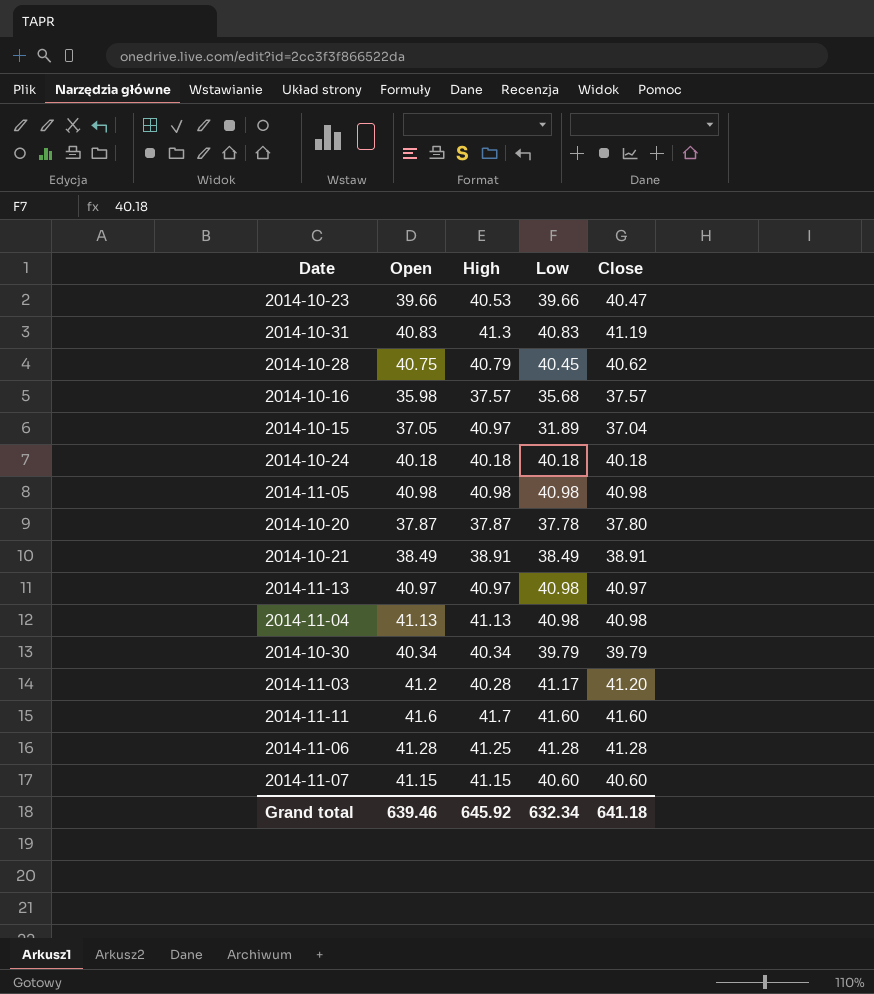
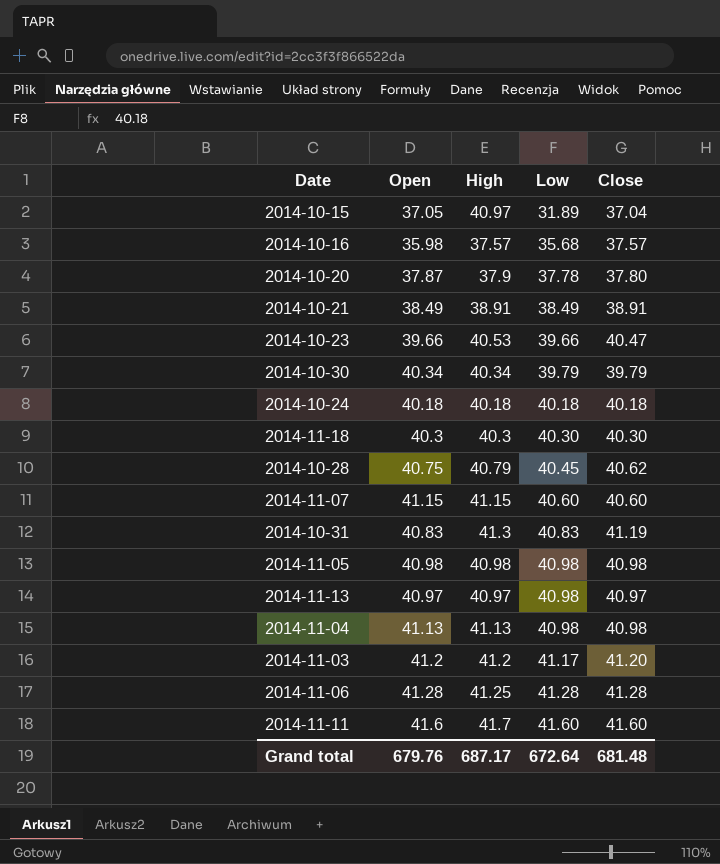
row order: none -> Low ascending
2014-10-20 | High: 37.87 -> 37.9
row 2014-11-18: none -> 40.3 | 40.3 | 40.30 | 40.30
2014-11-03 | High: 40.28 -> 41.2
Grand total | Open: 639.46 -> 679.76
Grand total | High: 645.92 -> 687.17
Grand total | Low: 632.34 -> 672.64
Grand total | Close: 641.18 -> 681.48

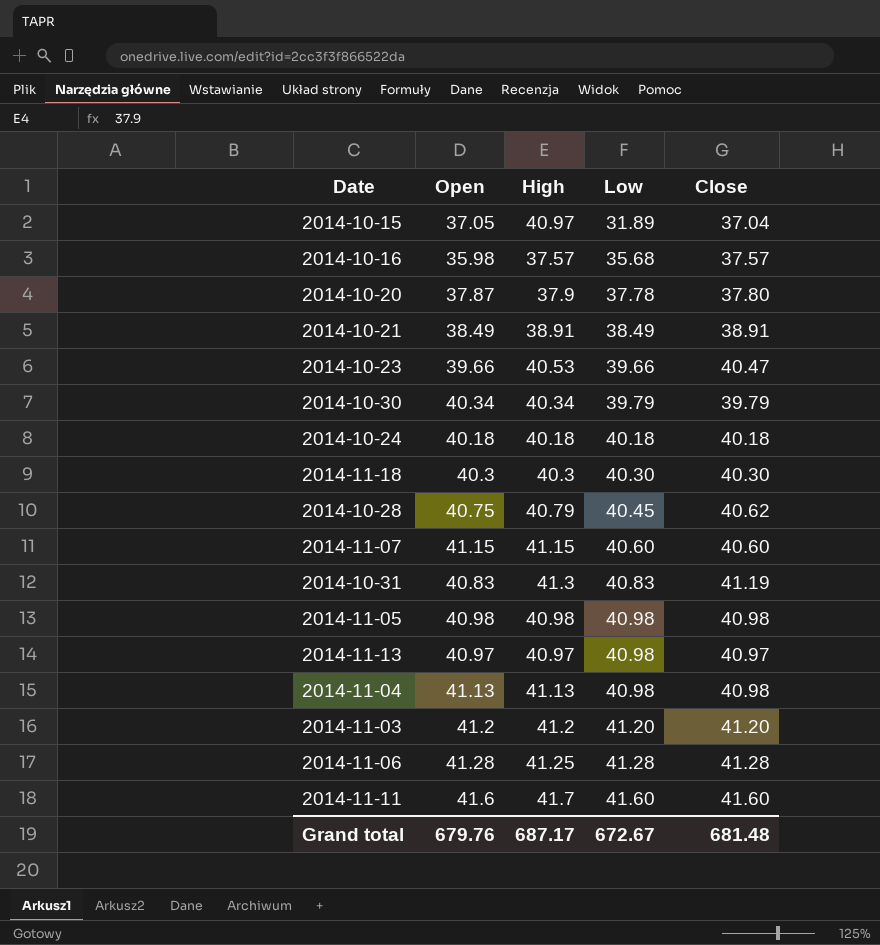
2014-11-03 | Low: 41.17 -> 41.20
Grand total | Low: 672.64 -> 672.67

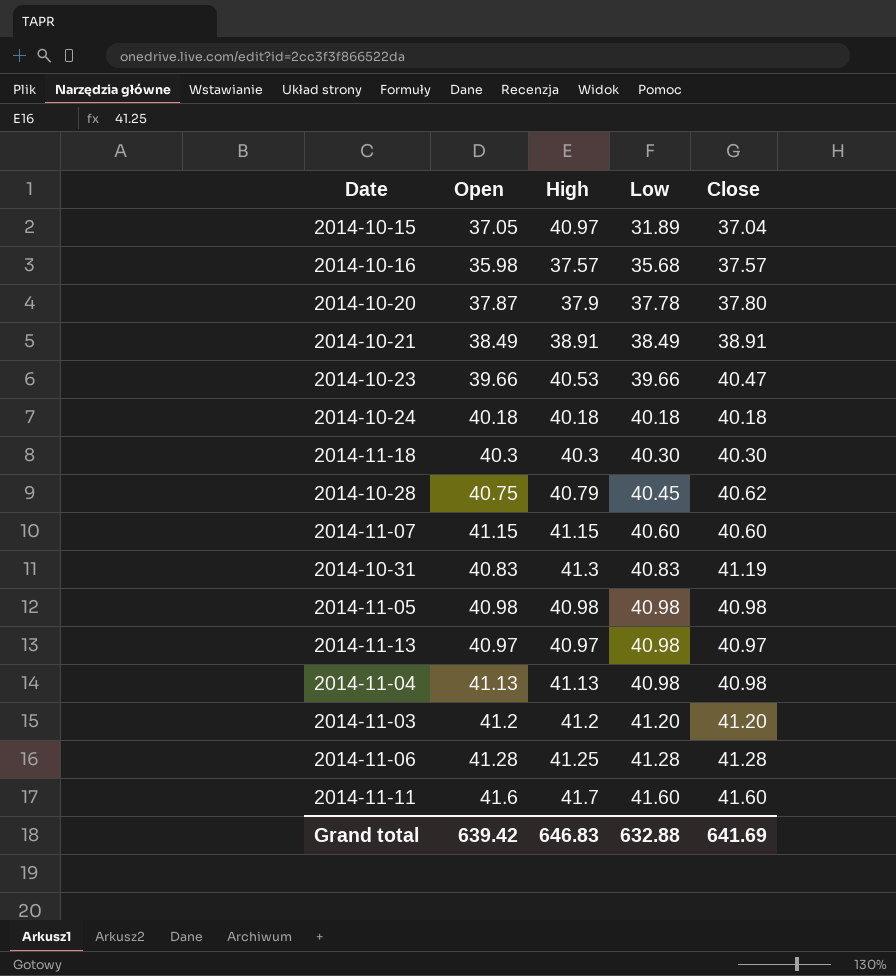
row 2014-10-30: 40.34 | 40.34 | 39.79 | 39.79 -> none
Grand total | Open: 679.76 -> 639.42
Grand total | High: 687.17 -> 646.83
Grand total | Low: 672.67 -> 632.88
Grand total | Close: 681.48 -> 641.69

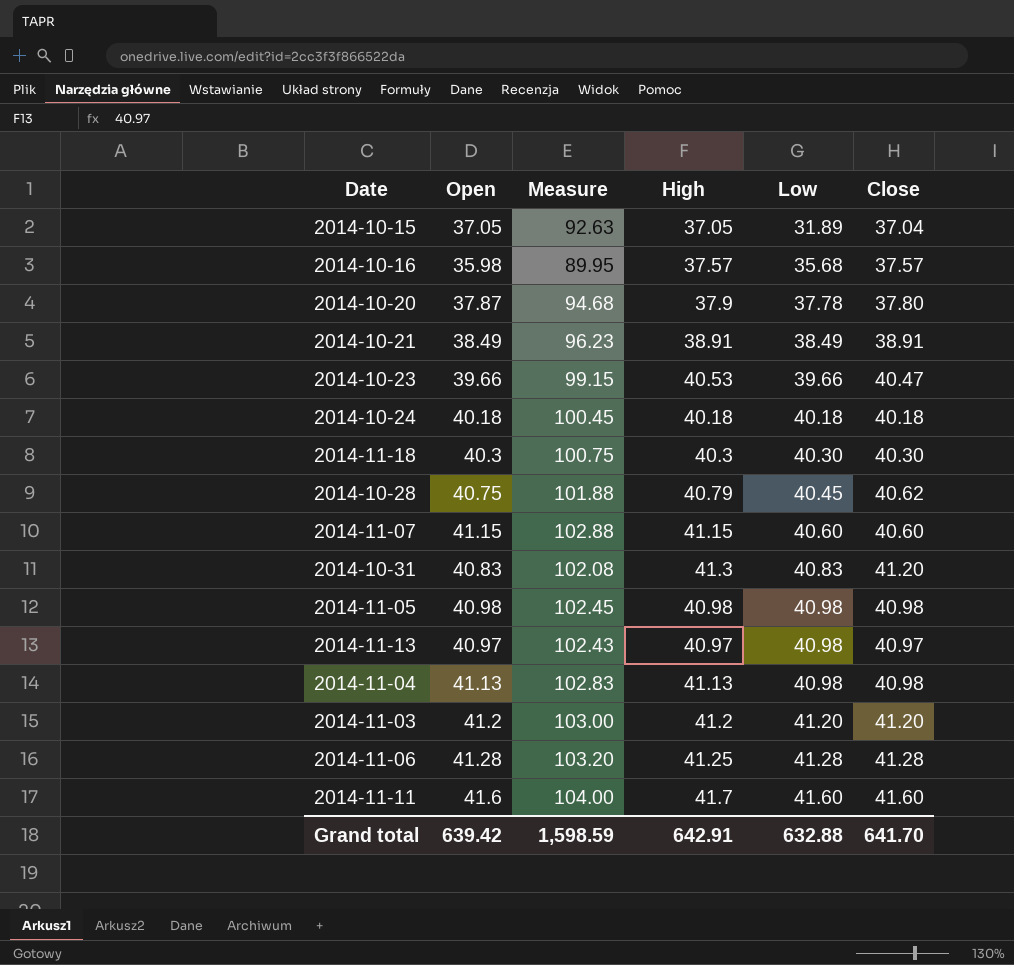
column Measure | formula: none -> [Open] * 2.5
2014-10-15 | High: 40.97 -> 37.05
2014-10-31 | Close: 41.19 -> 41.20
Grand total | High: 646.83 -> 642.91
Grand total | Close: 641.69 -> 641.70

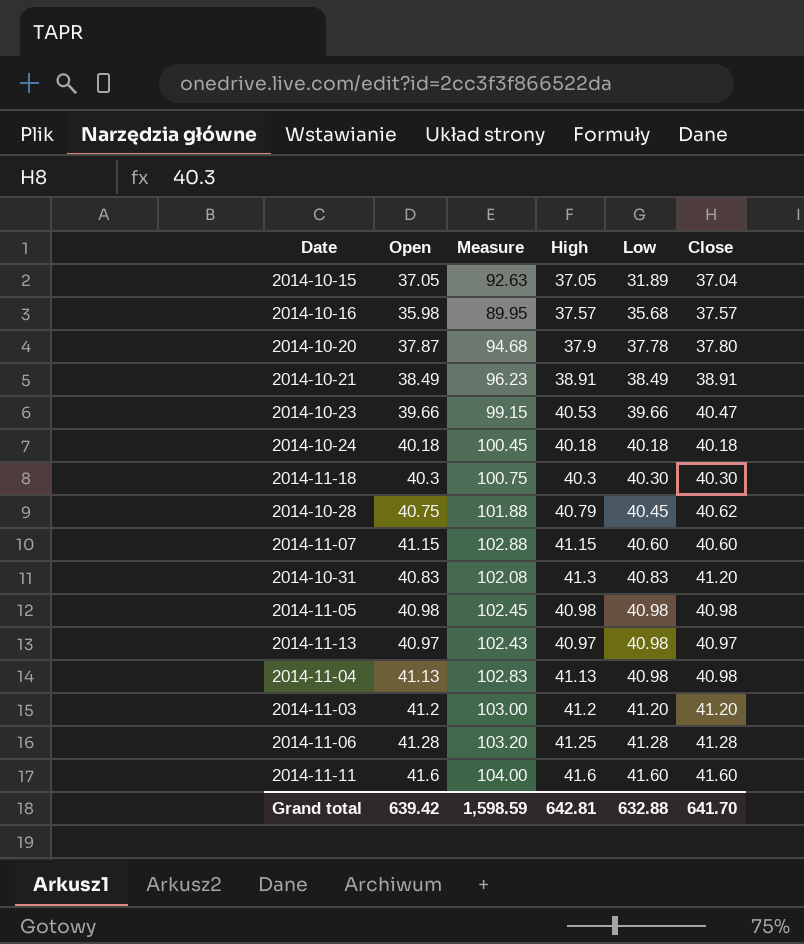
2014-11-11 | High: 41.7 -> 41.6
Grand total | High: 642.91 -> 642.81

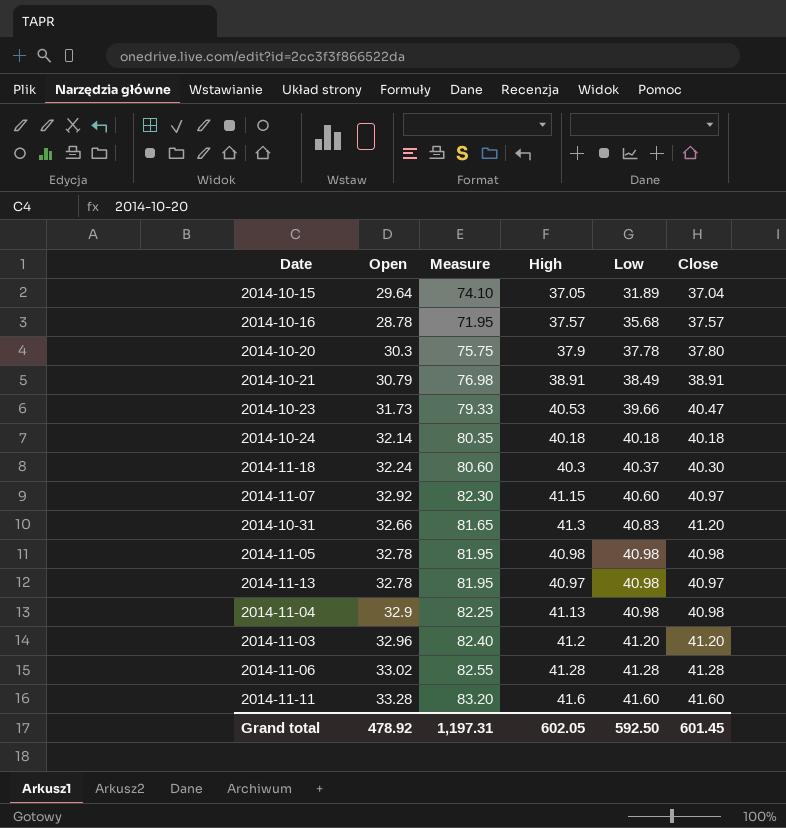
row 2014-10-28: 40.75 | 101.88 | 40.79 | 40.45 | 40.62 -> none
2014-10-15 | Open: 37.05 -> 29.64
2014-10-15 | Measure: 92.63 -> 74.10
2014-10-16 | Open: 35.98 -> 28.78
2014-10-16 | Measure: 89.95 -> 71.95
2014-10-20 | Open: 37.87 -> 30.3
2014-10-20 | Measure: 94.68 -> 75.75
2014-10-21 | Open: 38.49 -> 30.79
2014-10-21 | Measure: 96.23 -> 76.98
2014-10-23 | Open: 39.66 -> 31.73
2014-10-23 | Measure: 99.15 -> 79.33
2014-10-24 | Open: 40.18 -> 32.14
2014-10-24 | Measure: 100.45 -> 80.35
2014-11-18 | Open: 40.3 -> 32.24
2014-11-18 | Measure: 100.75 -> 80.60
2014-11-18 | Low: 40.30 -> 40.37
2014-11-07 | Open: 41.15 -> 32.92
2014-11-07 | Measure: 102.88 -> 82.30
2014-11-07 | Close: 40.60 -> 40.97
2014-10-31 | Open: 40.83 -> 32.66
2014-10-31 | Measure: 102.08 -> 81.65
2014-11-05 | Open: 40.98 -> 32.78
2014-11-05 | Measure: 102.45 -> 81.95
2014-11-13 | Open: 40.97 -> 32.78
2014-11-13 | Measure: 102.43 -> 81.95
2014-11-04 | Open: 41.13 -> 32.9
2014-11-04 | Measure: 102.83 -> 82.25
2014-11-03 | Open: 41.2 -> 32.96
2014-11-03 | Measure: 103.00 -> 82.40
2014-11-06 | Open: 41.28 -> 33.02
2014-11-06 | Measure: 103.20 -> 82.55
2014-11-06 | High: 41.25 -> 41.28
2014-11-11 | Open: 41.6 -> 33.28
2014-11-11 | Measure: 104.00 -> 83.20
Grand total | Open: 639.42 -> 478.92
Grand total | Measure: 1,598.59 -> 1,197.31
Grand total | High: 642.81 -> 602.05
Grand total | Low: 632.88 -> 592.50
Grand total | Close: 641.70 -> 601.45

